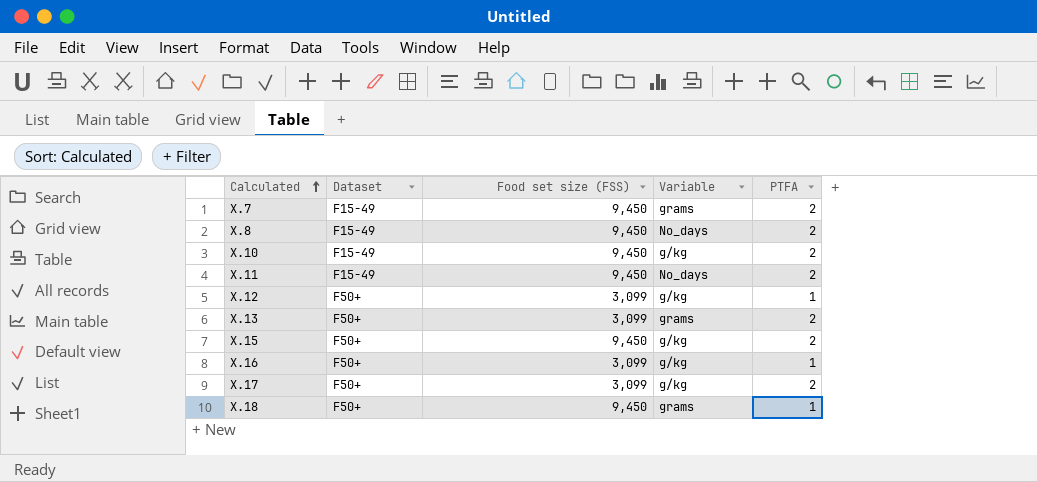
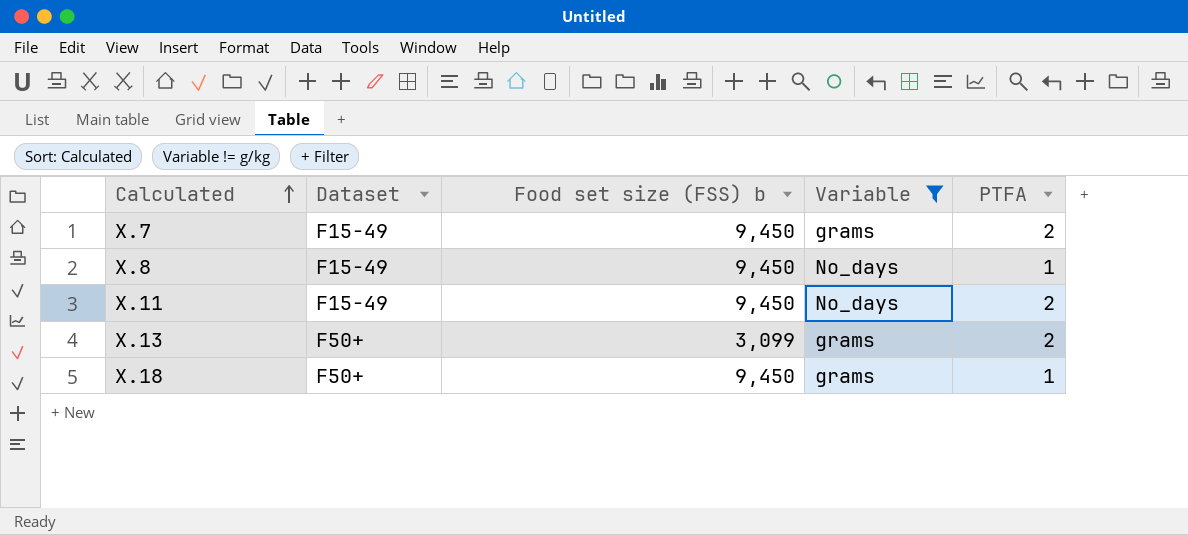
filter: none -> Variable != g/kg
column name: Food set size (FSS) -> Food set size (FSS) b
X.8 | PTFA: 2 -> 1

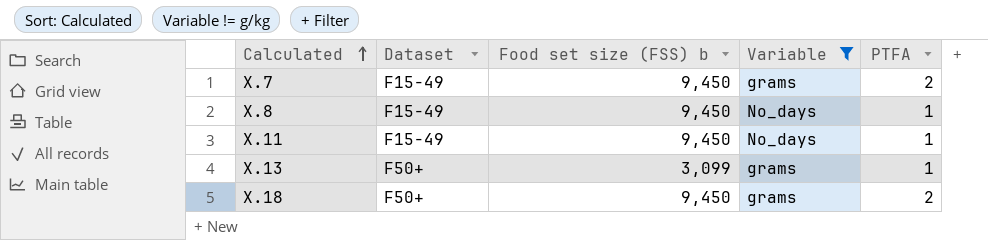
X.11 | PTFA: 2 -> 1
X.13 | PTFA: 2 -> 1
X.18 | PTFA: 1 -> 2

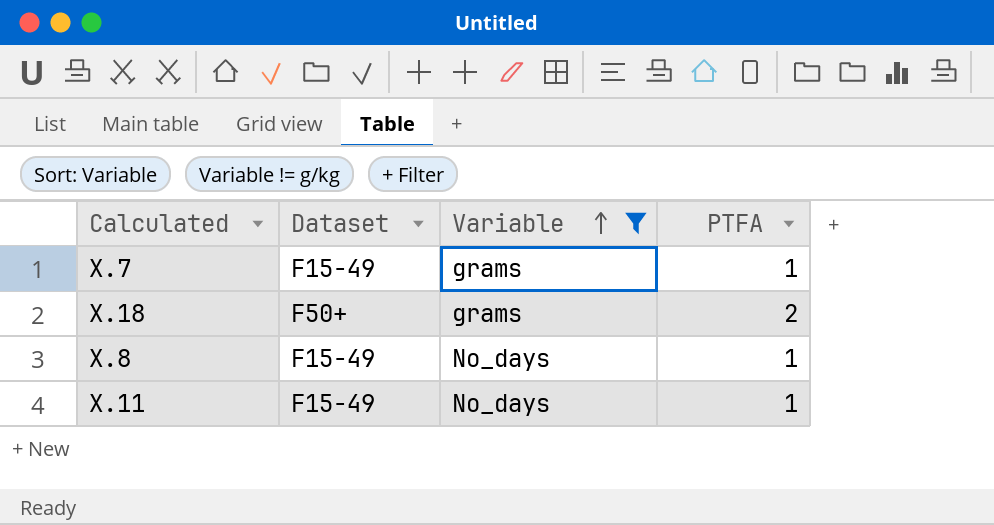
row order: Calculated ascending -> Variable ascending
column Food set size (FSS) b | position: 3 -> none
row X.13: F50+ | 3,099 | grams | 1 -> none
X.7 | PTFA: 2 -> 1

